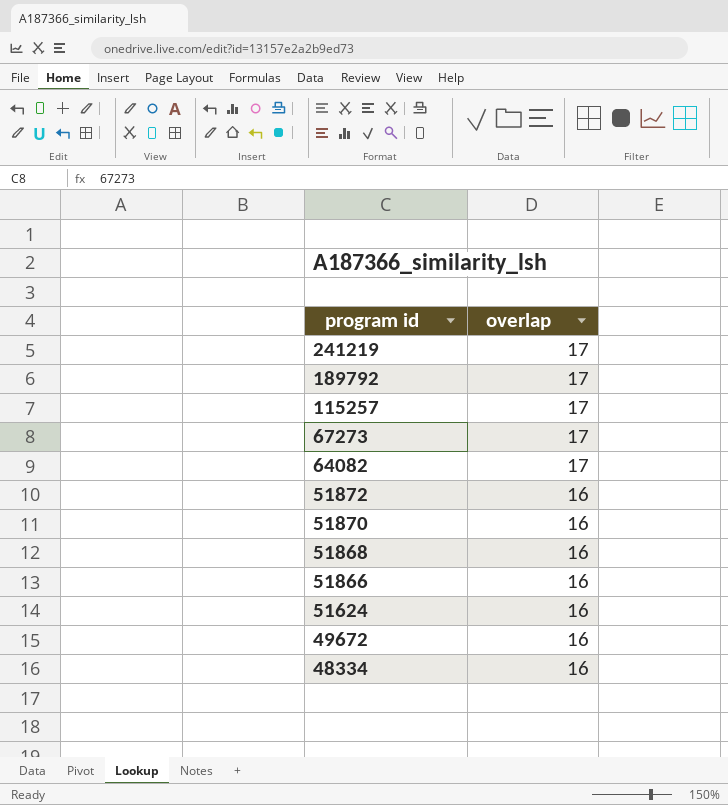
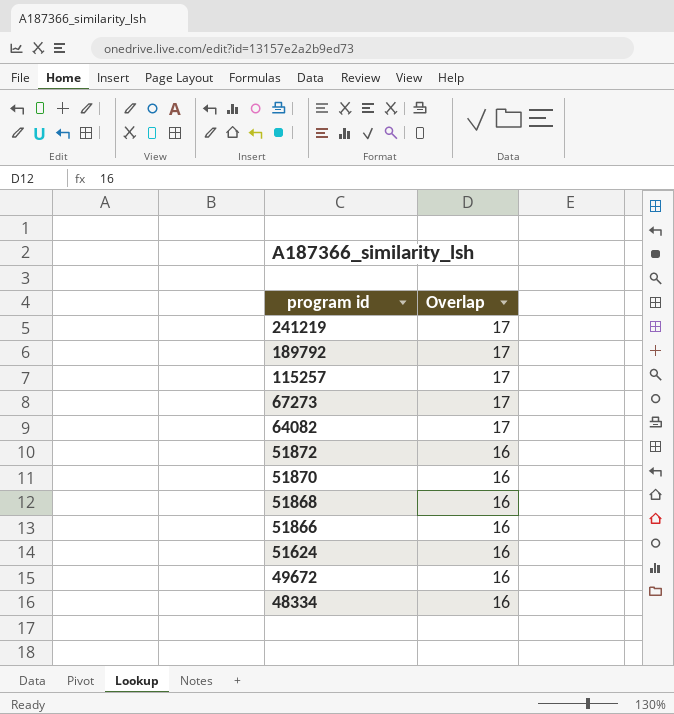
column name: overlap -> Overlap

